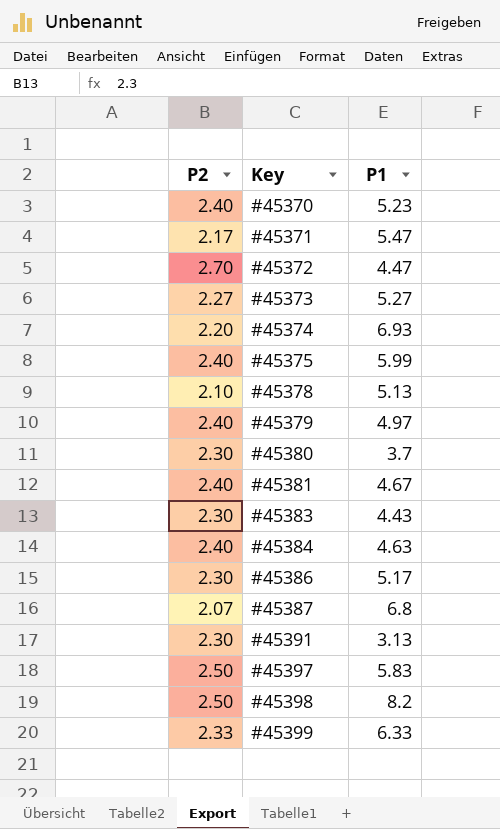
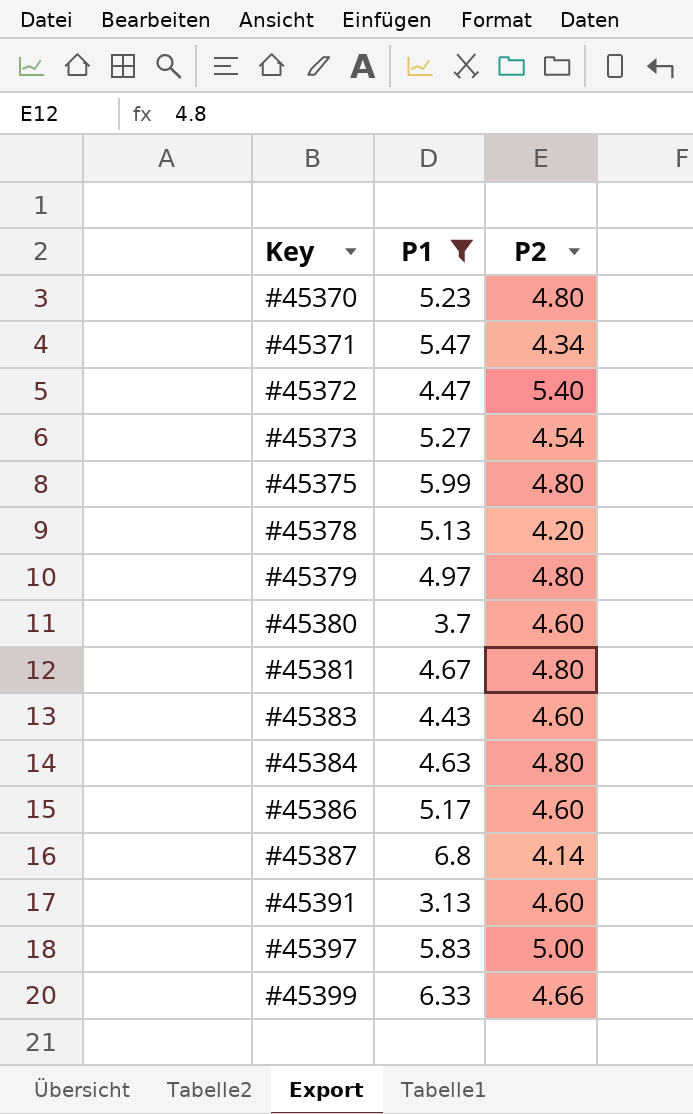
filter: none -> P1 <= 6.8
column P2 | position: 1 -> 3
#45370 | P2: 2.40 -> 4.80
#45371 | P2: 2.17 -> 4.34
#45372 | P2: 2.70 -> 5.40
#45373 | P2: 2.27 -> 4.54
#45375 | P2: 2.40 -> 4.80
#45378 | P2: 2.10 -> 4.20
#45379 | P2: 2.40 -> 4.80
#45380 | P2: 2.30 -> 4.60
#45381 | P2: 2.40 -> 4.80
#45383 | P2: 2.30 -> 4.60
#45384 | P2: 2.40 -> 4.80
#45386 | P2: 2.30 -> 4.60
#45387 | P2: 2.07 -> 4.14
#45391 | P2: 2.30 -> 4.60
#45397 | P2: 2.50 -> 5.00
#45399 | P2: 2.33 -> 4.66

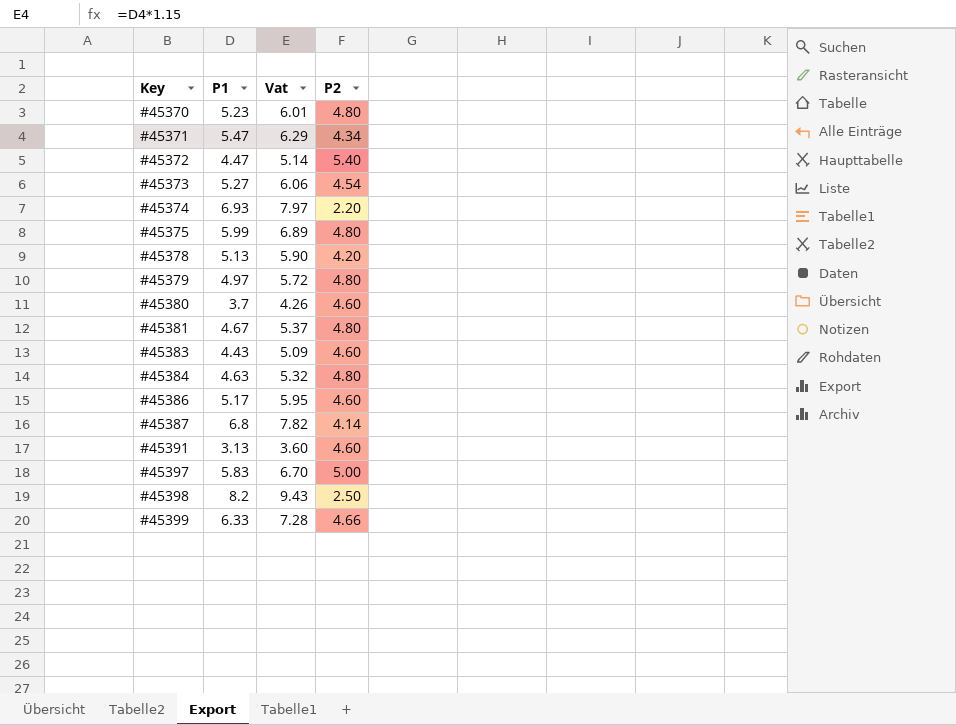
filter: P1 <= 6.8 -> none
column Vat | formula: none -> [P1] * 1.15

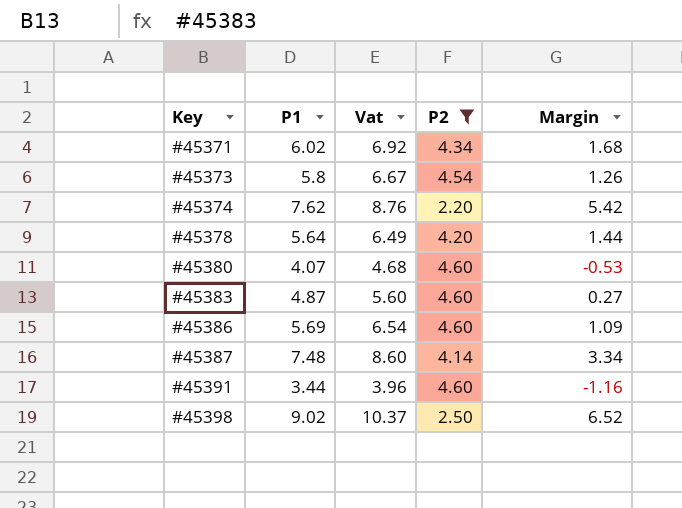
filter: none -> P2 <= 4.60
column Margin | formula: none -> [P1] - [P2]
#45371 | P1: 5.47 -> 6.02
#45371 | Vat: 6.29 -> 6.92
#45373 | P1: 5.27 -> 5.8
#45373 | Vat: 6.06 -> 6.67
#45374 | P1: 6.93 -> 7.62
#45374 | Vat: 7.97 -> 8.76
#45378 | P1: 5.13 -> 5.64
#45378 | Vat: 5.90 -> 6.49
#45380 | P1: 3.7 -> 4.07
#45380 | Vat: 4.26 -> 4.68
#45383 | P1: 4.43 -> 4.87
#45383 | Vat: 5.09 -> 5.60
#45386 | P1: 5.17 -> 5.69
#45386 | Vat: 5.95 -> 6.54
#45387 | P1: 6.8 -> 7.48
#45387 | Vat: 7.82 -> 8.60
#45391 | P1: 3.13 -> 3.44
#45391 | Vat: 3.60 -> 3.96
#45398 | P1: 8.2 -> 9.02
#45398 | Vat: 9.43 -> 10.37

